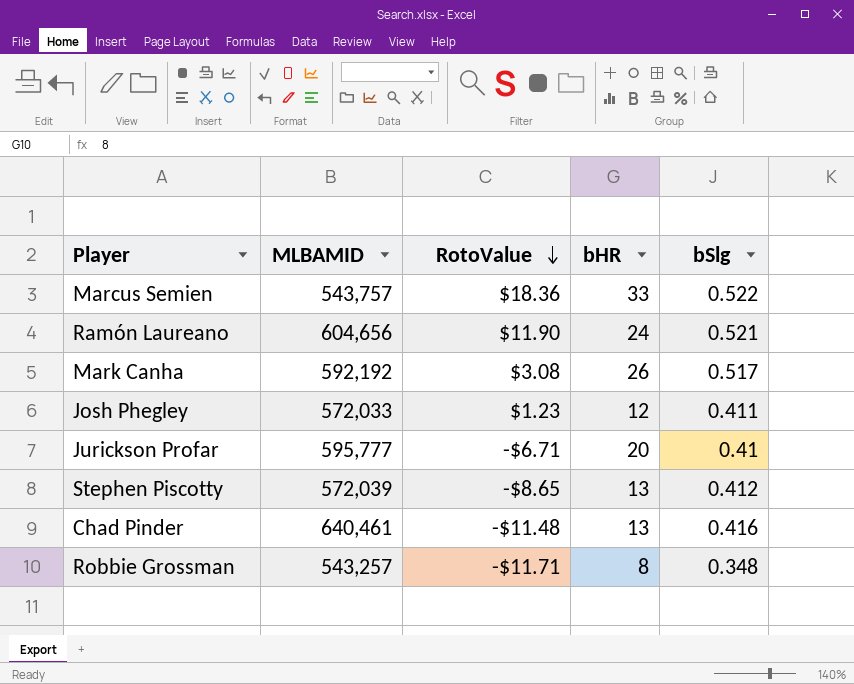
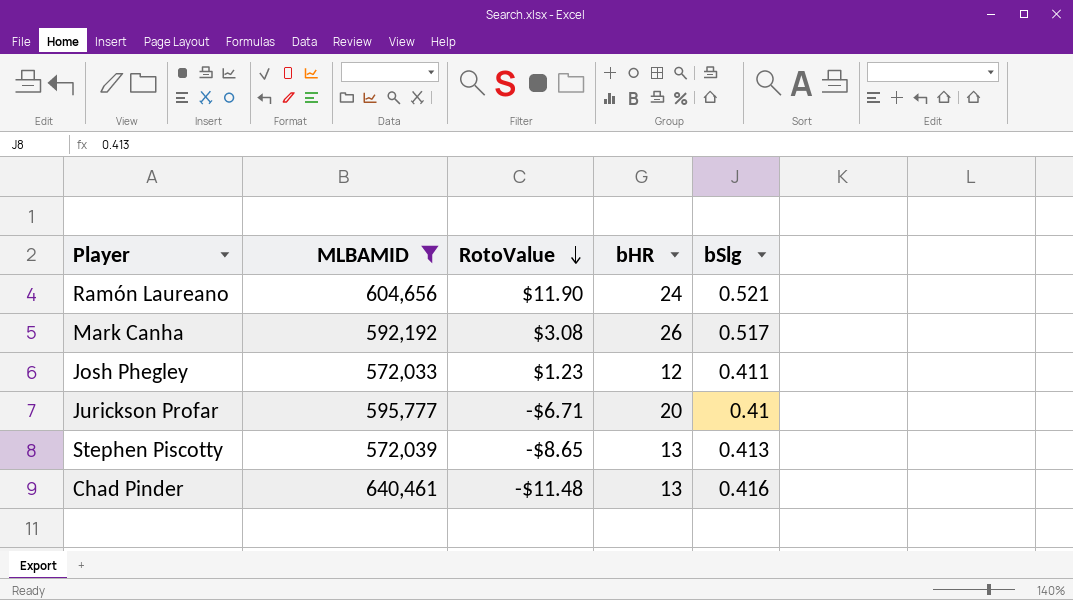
filter: none -> MLBAMID >= 572,033
Stephen Piscotty | bSlg: 0.412 -> 0.413

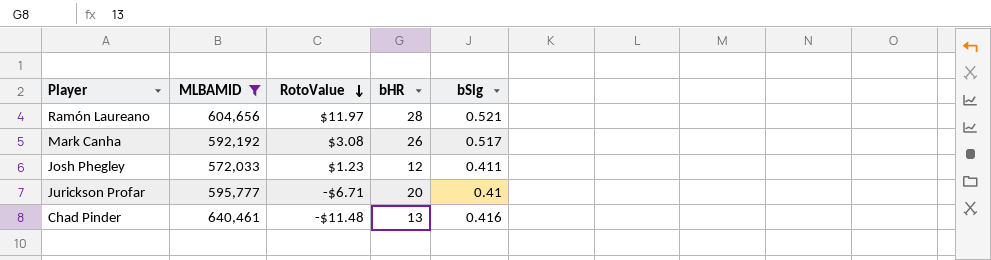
row Stephen Piscotty: 572,039 | -$8.65 | 13 | 0.413 -> none
Ramón Laureano | RotoValue: $11.90 -> $11.97
Ramón Laureano | bHR: 24 -> 28

